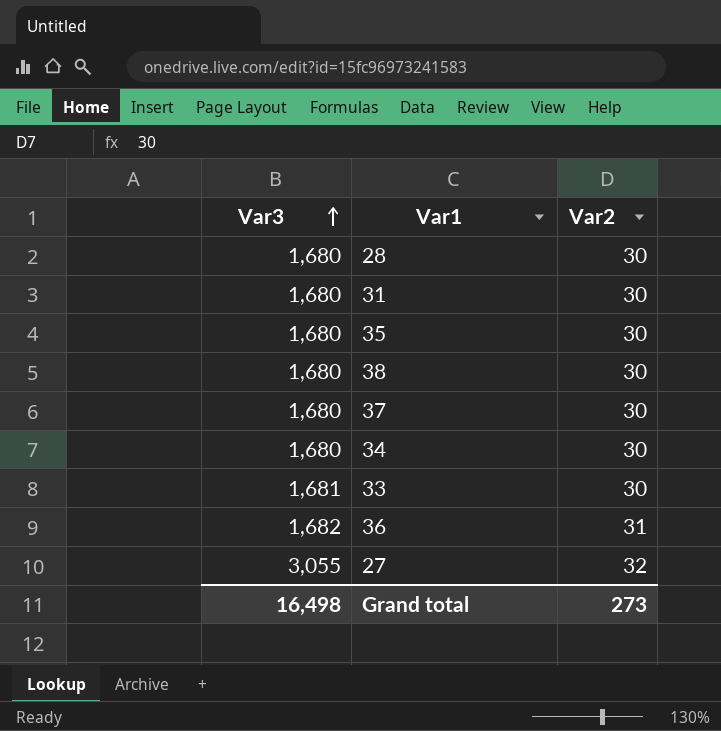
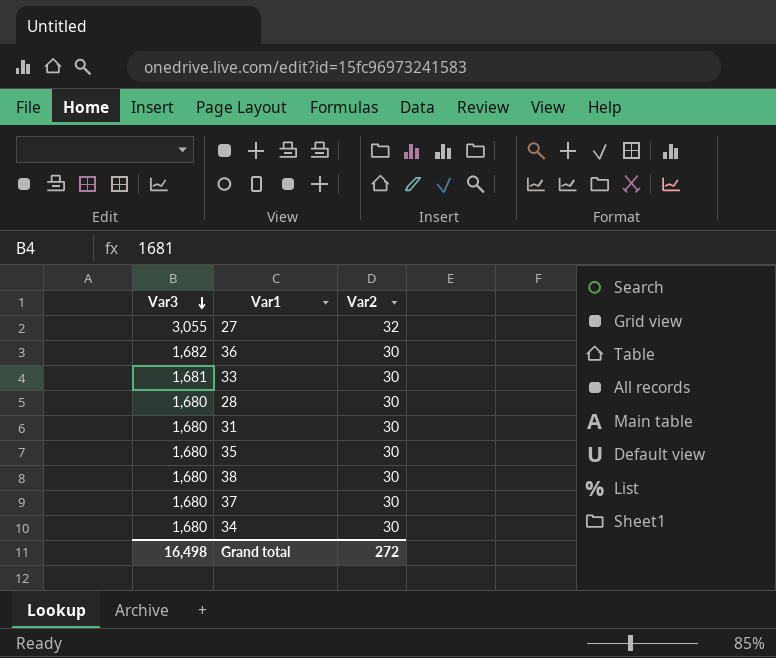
row order: Var3 ascending -> Var3 descending
36 | Var2: 31 -> 30
Grand total | Var2: 273 -> 272

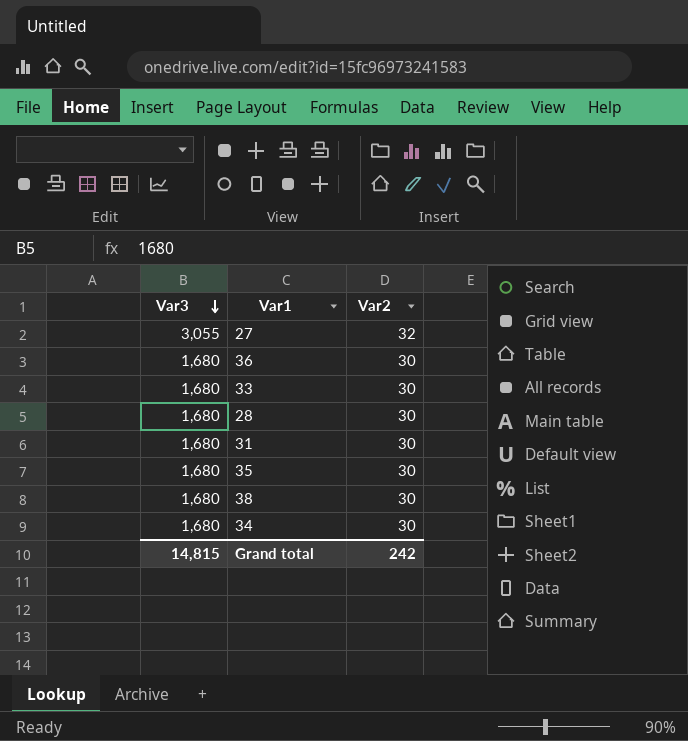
row 37: 1,680 | 30 -> none
36 | Var3: 1,682 -> 1,680
33 | Var3: 1,681 -> 1,680
Grand total | Var3: 16,498 -> 14,815
Grand total | Var2: 272 -> 242

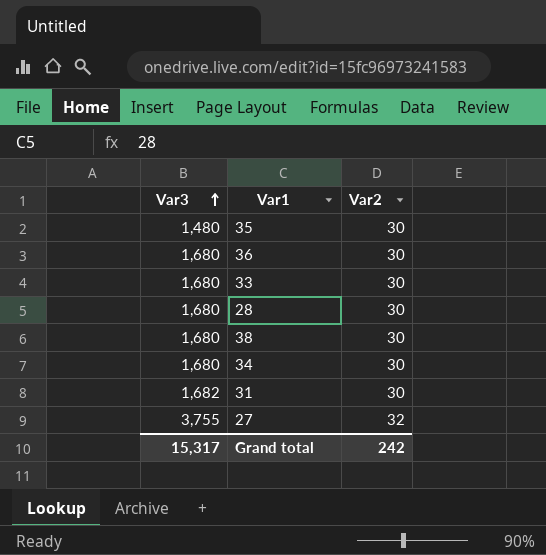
row order: Var3 descending -> Var3 ascending
35 | Var3: 1,680 -> 1,480
31 | Var3: 1,680 -> 1,682
27 | Var3: 3,055 -> 3,755
Grand total | Var3: 14,815 -> 15,317

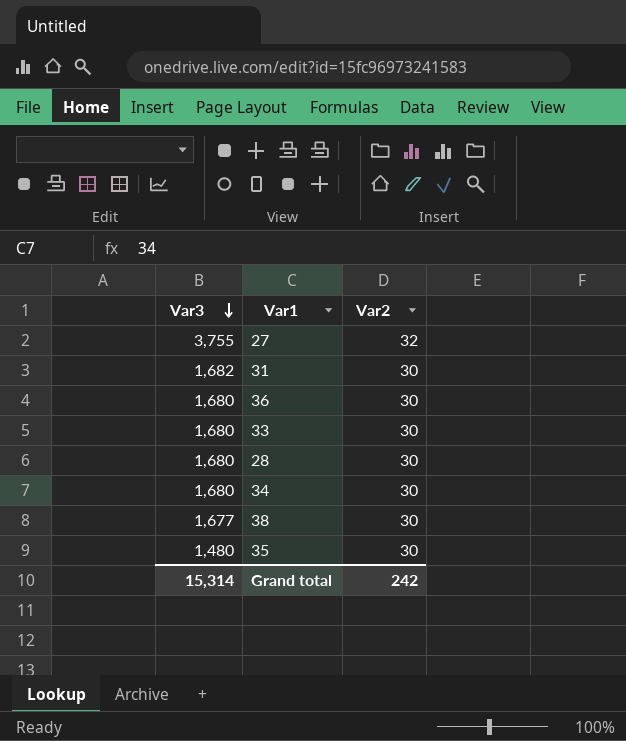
row order: Var3 ascending -> Var3 descending
38 | Var3: 1,680 -> 1,677
Grand total | Var3: 15,317 -> 15,314

